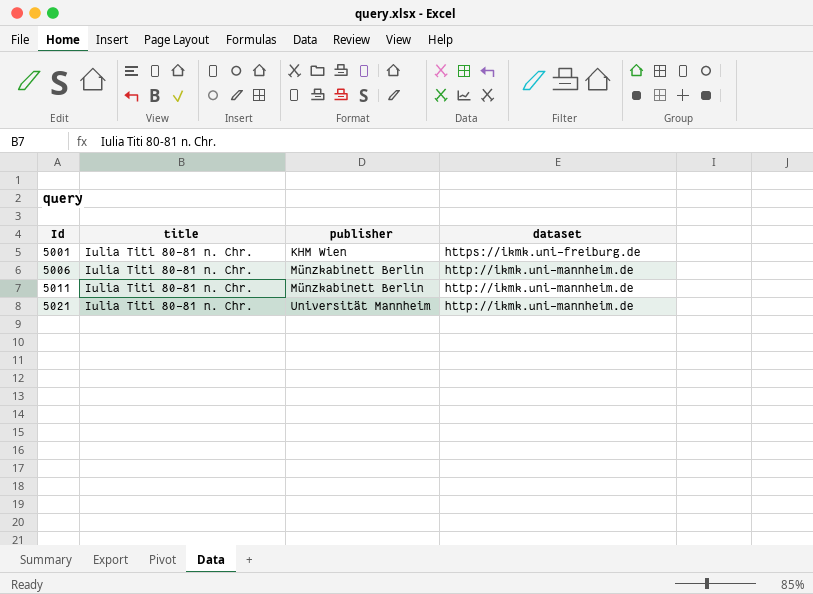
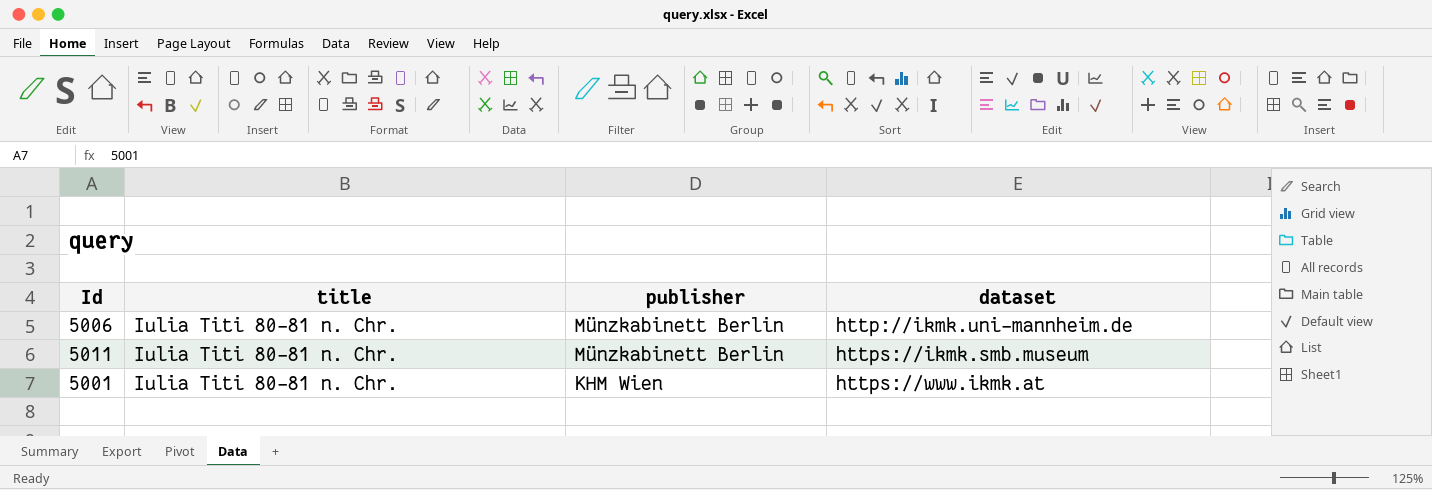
row order: Id ascending -> title ascending
row 5021: Iulia Titi 80-81 n. Chr. | Universität Mannheim | http://ikmk.uni-mannheim.de -> none
5011 | dataset: http://ikmk.uni-mannheim.de -> https://ikmk.smb.museum
5001 | dataset: https://ikmk.uni-freiburg.de -> https://www.ikmk.at

